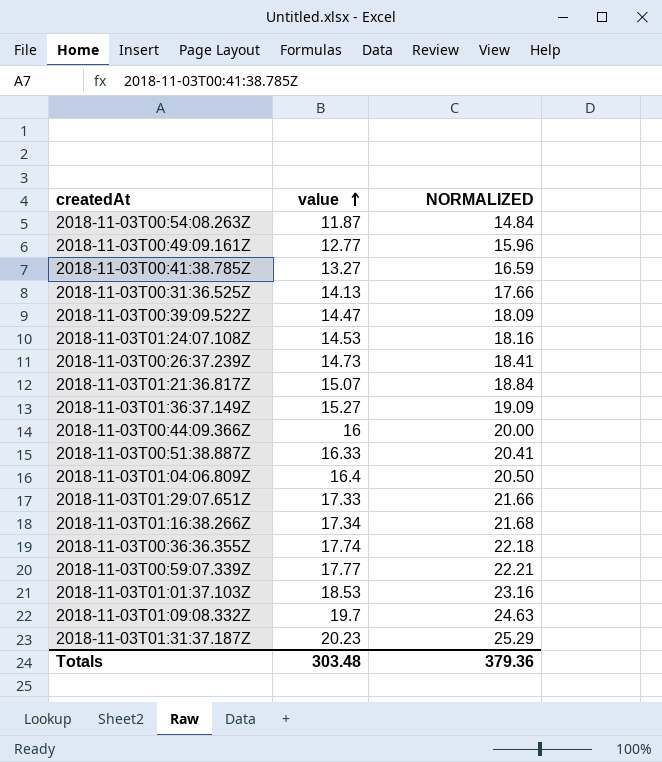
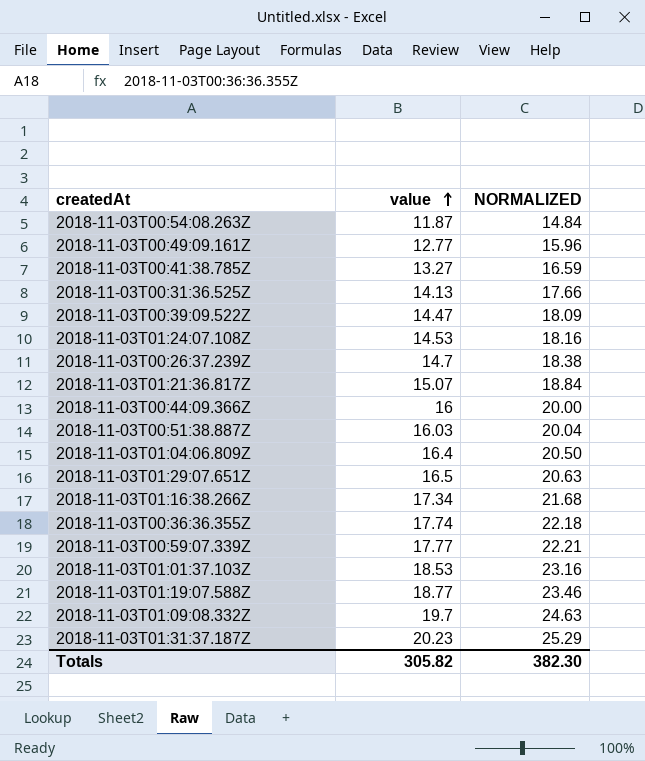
row 2018-11-03T01:36:37.149Z: 15.27 | 19.09 -> none
2018-11-03T00:26:37.239Z | value: 14.73 -> 14.7
2018-11-03T00:26:37.239Z | NORMALIZED: 18.41 -> 18.38
2018-11-03T00:51:38.887Z | value: 16.33 -> 16.03
2018-11-03T00:51:38.887Z | NORMALIZED: 20.41 -> 20.04
2018-11-03T01:29:07.651Z | value: 17.33 -> 16.5
2018-11-03T01:29:07.651Z | NORMALIZED: 21.66 -> 20.63
row 2018-11-03T01:19:07.588Z: none -> 18.77 | 23.46
Totals | value: 303.48 -> 305.82
Totals | NORMALIZED: 379.36 -> 382.30

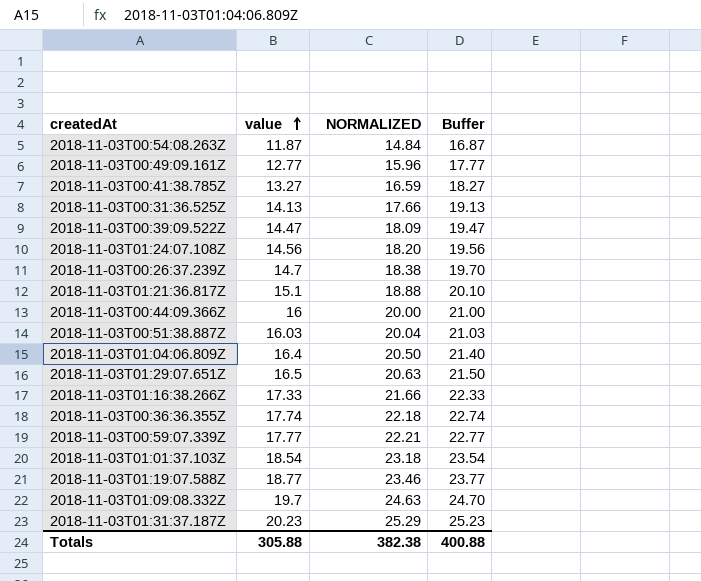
column Buffer | formula: none -> [value] + 5
2018-11-03T01:24:07.108Z | value: 14.53 -> 14.56
2018-11-03T01:24:07.108Z | NORMALIZED: 18.16 -> 18.20
2018-11-03T01:21:36.817Z | value: 15.07 -> 15.1
2018-11-03T01:21:36.817Z | NORMALIZED: 18.84 -> 18.88
2018-11-03T01:16:38.266Z | value: 17.34 -> 17.33
2018-11-03T01:16:38.266Z | NORMALIZED: 21.68 -> 21.66
2018-11-03T01:01:37.103Z | value: 18.53 -> 18.54
2018-11-03T01:01:37.103Z | NORMALIZED: 23.16 -> 23.18
Totals | value: 305.82 -> 305.88
Totals | NORMALIZED: 382.30 -> 382.38

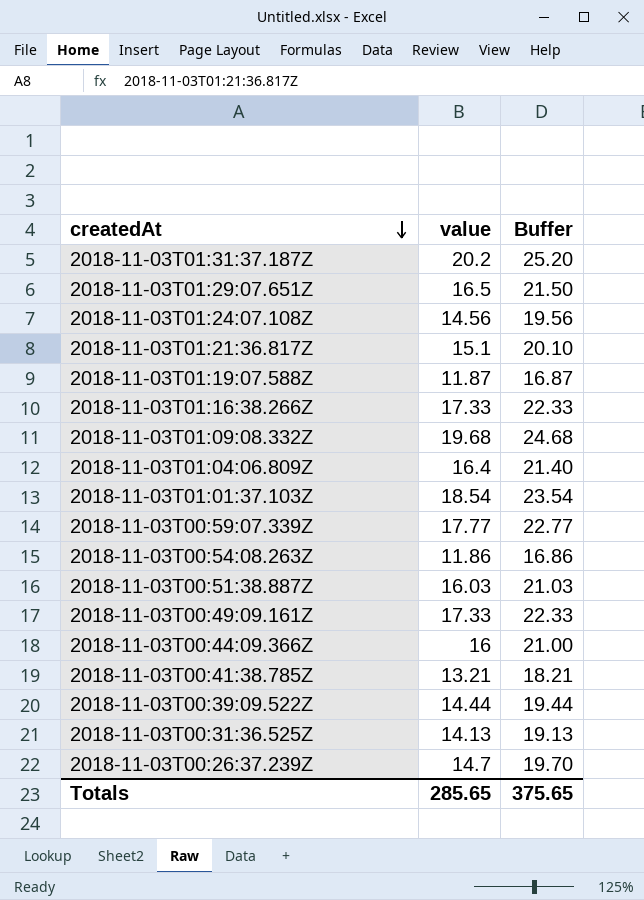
row order: value ascending -> createdAt descending
column NORMALIZED | formula: [value] * 1.25 -> none
row 2018-11-03T00:36:36.355Z: 17.74 | 22.18 | 22.74 -> none
2018-11-03T01:31:37.187Z | value: 20.23 -> 20.2
2018-11-03T01:31:37.187Z | Buffer: 25.23 -> 25.20
2018-11-03T01:19:07.588Z | value: 18.77 -> 11.87
2018-11-03T01:19:07.588Z | Buffer: 23.77 -> 16.87
2018-11-03T01:09:08.332Z | value: 19.7 -> 19.68
2018-11-03T01:09:08.332Z | Buffer: 24.70 -> 24.68
2018-11-03T00:54:08.263Z | value: 11.87 -> 11.86
2018-11-03T00:54:08.263Z | Buffer: 16.87 -> 16.86
2018-11-03T00:49:09.161Z | value: 12.77 -> 17.33
2018-11-03T00:49:09.161Z | Buffer: 17.77 -> 22.33
2018-11-03T00:41:38.785Z | value: 13.27 -> 13.21
2018-11-03T00:41:38.785Z | Buffer: 18.27 -> 18.21
2018-11-03T00:39:09.522Z | value: 14.47 -> 14.44
2018-11-03T00:39:09.522Z | Buffer: 19.47 -> 19.44
Totals | value: 305.88 -> 285.65
Totals | Buffer: 400.88 -> 375.65

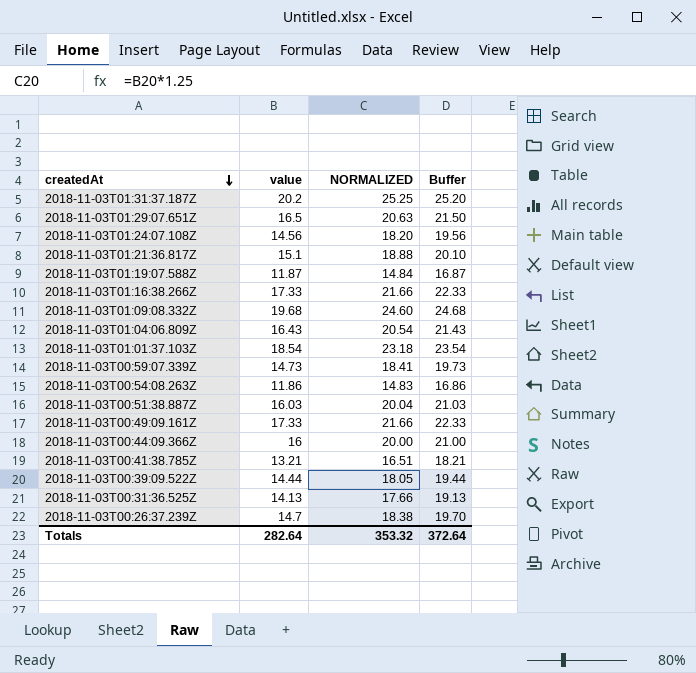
column NORMALIZED | formula: none -> [value] * 1.25
2018-11-03T01:04:06.809Z | value: 16.4 -> 16.43
2018-11-03T01:04:06.809Z | Buffer: 21.40 -> 21.43
2018-11-03T00:59:07.339Z | value: 17.77 -> 14.73
2018-11-03T00:59:07.339Z | Buffer: 22.77 -> 19.73
Totals | value: 285.65 -> 282.64
Totals | Buffer: 375.65 -> 372.64

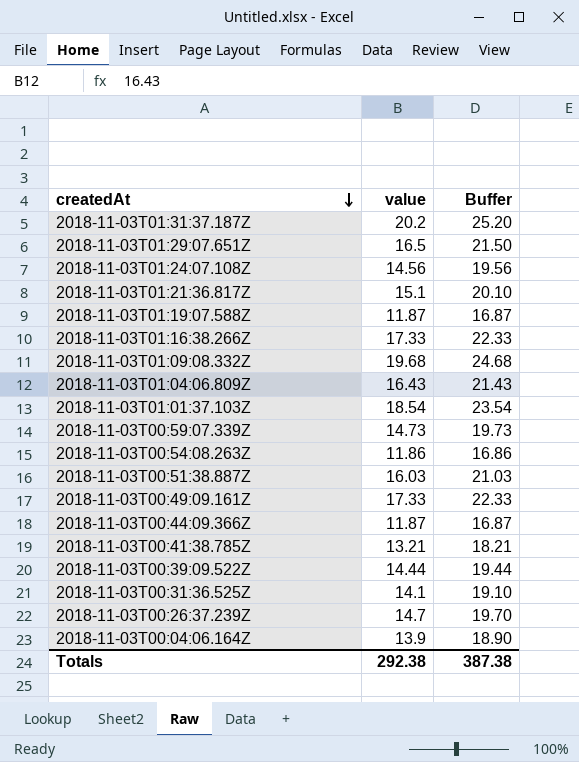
column NORMALIZED | formula: [value] * 1.25 -> none
2018-11-03T00:44:09.366Z | value: 16 -> 11.87
2018-11-03T00:44:09.366Z | Buffer: 21.00 -> 16.87
2018-11-03T00:31:36.525Z | value: 14.13 -> 14.1
2018-11-03T00:31:36.525Z | Buffer: 19.13 -> 19.10
row 2018-11-03T00:04:06.164Z: none -> 13.9 | 18.90
Totals | value: 282.64 -> 292.38
Totals | Buffer: 372.64 -> 387.38

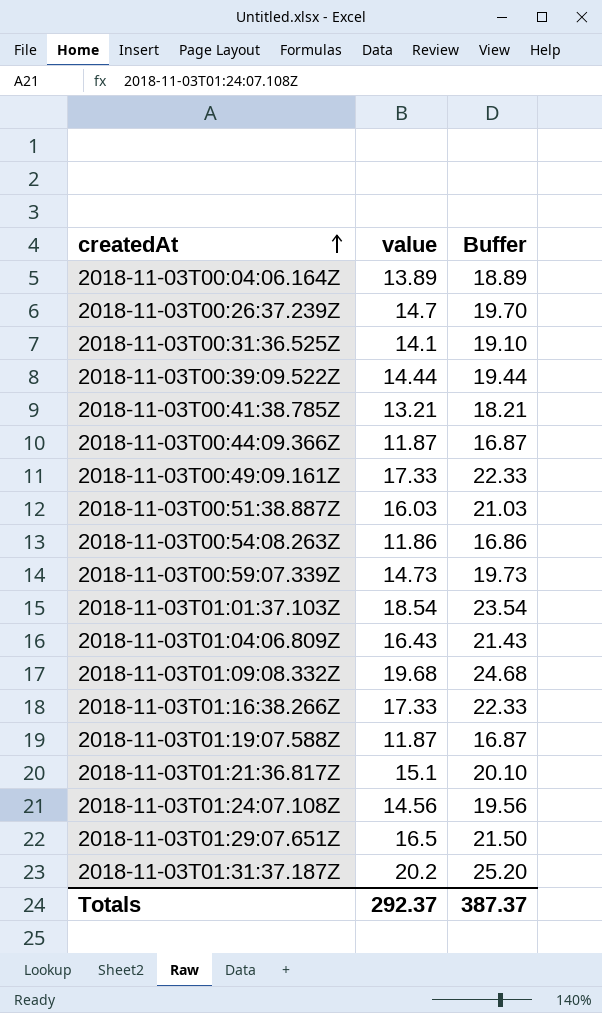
row order: createdAt descending -> createdAt ascending
2018-11-03T00:04:06.164Z | value: 13.9 -> 13.89
2018-11-03T00:04:06.164Z | Buffer: 18.90 -> 18.89
Totals | value: 292.38 -> 292.37
Totals | Buffer: 387.38 -> 387.37

